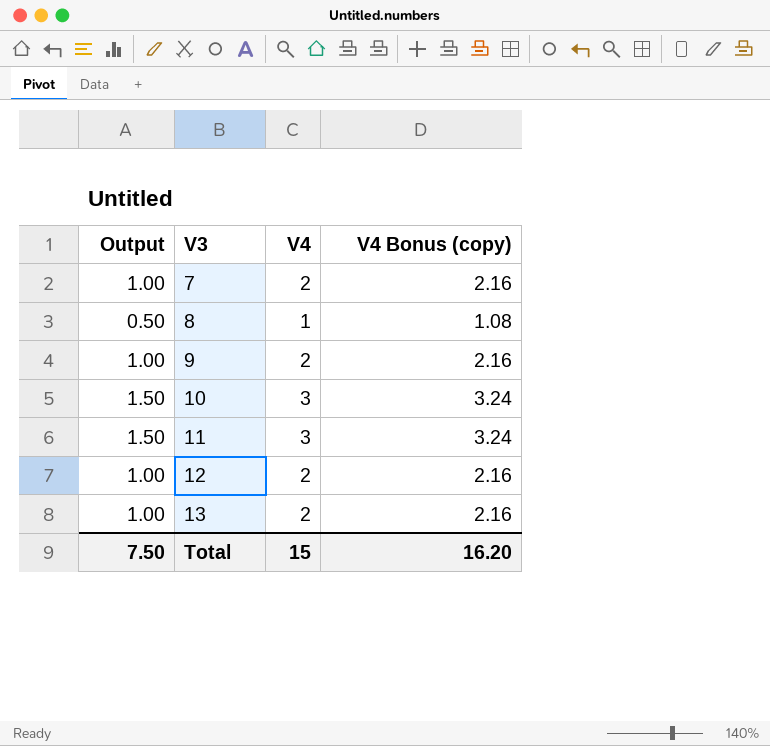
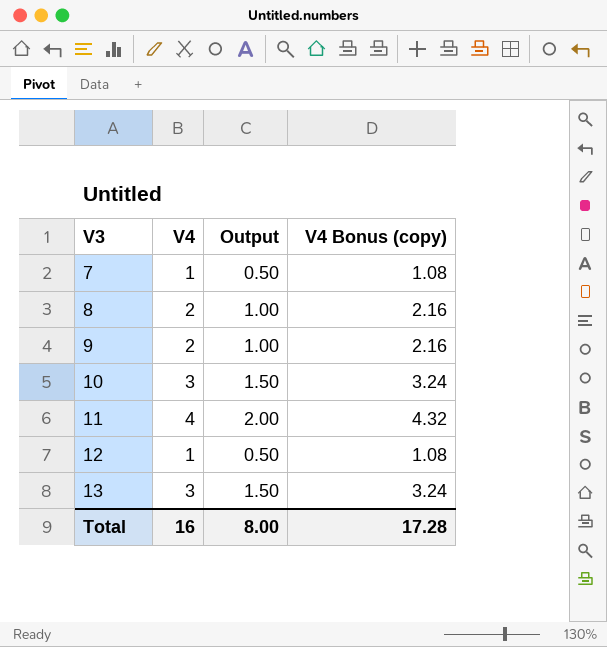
column Output | position: 1 -> 3
7 | V4: 2 -> 1
7 | Output: 1.00 -> 0.50
7 | V4 Bonus (copy): 2.16 -> 1.08
8 | V4: 1 -> 2
8 | Output: 0.50 -> 1.00
8 | V4 Bonus (copy): 1.08 -> 2.16
11 | V4: 3 -> 4
11 | Output: 1.50 -> 2.00
11 | V4 Bonus (copy): 3.24 -> 4.32
12 | V4: 2 -> 1
12 | Output: 1.00 -> 0.50
12 | V4 Bonus (copy): 2.16 -> 1.08
13 | V4: 2 -> 3
13 | Output: 1.00 -> 1.50
13 | V4 Bonus (copy): 2.16 -> 3.24
Total | V4: 15 -> 16
Total | Output: 7.50 -> 8.00
Total | V4 Bonus (copy): 16.20 -> 17.28

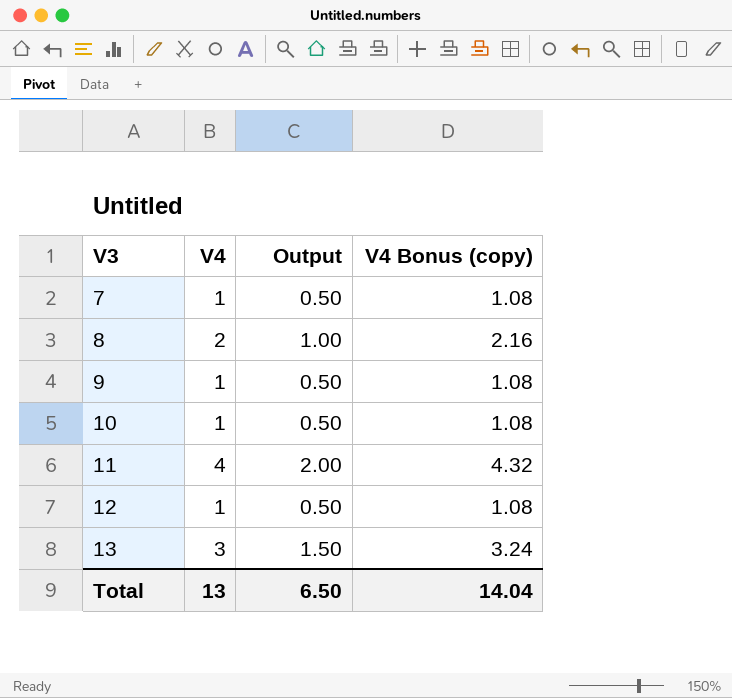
9 | V4: 2 -> 1
9 | Output: 1.00 -> 0.50
9 | V4 Bonus (copy): 2.16 -> 1.08
10 | V4: 3 -> 1
10 | Output: 1.50 -> 0.50
10 | V4 Bonus (copy): 3.24 -> 1.08
Total | V4: 16 -> 13
Total | Output: 8.00 -> 6.50
Total | V4 Bonus (copy): 17.28 -> 14.04

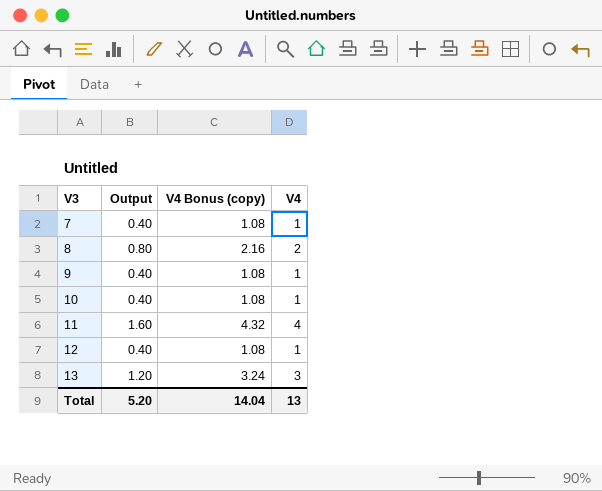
column Output | formula: [V4] * 0.5 -> [V4] * 0.4
column V4 | position: 2 -> 4
Total | Output: 6.50 -> 5.20

